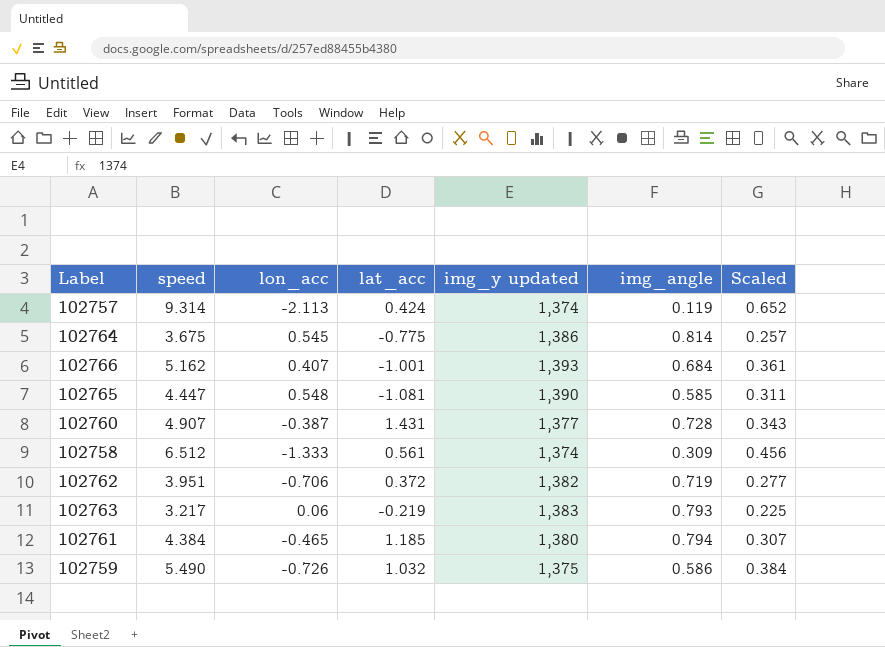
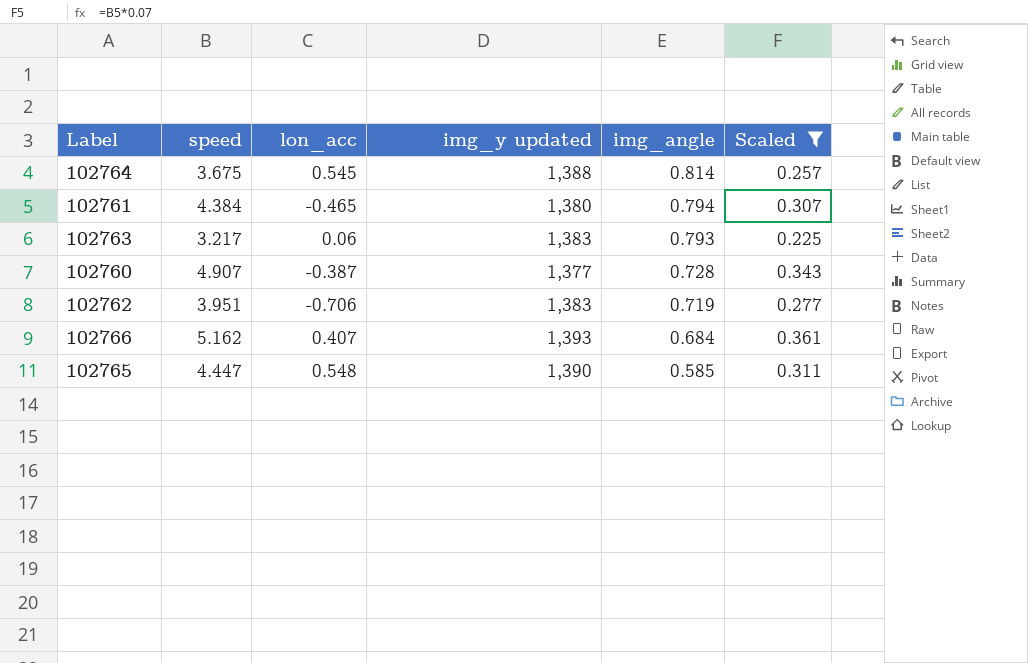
filter: none -> Scaled <= 0.361
row order: none -> img_angle descending
column lat_acc | position: 4 -> none
102764 | img_y updated: 1,386 -> 1,388
102762 | img_y updated: 1,382 -> 1,383

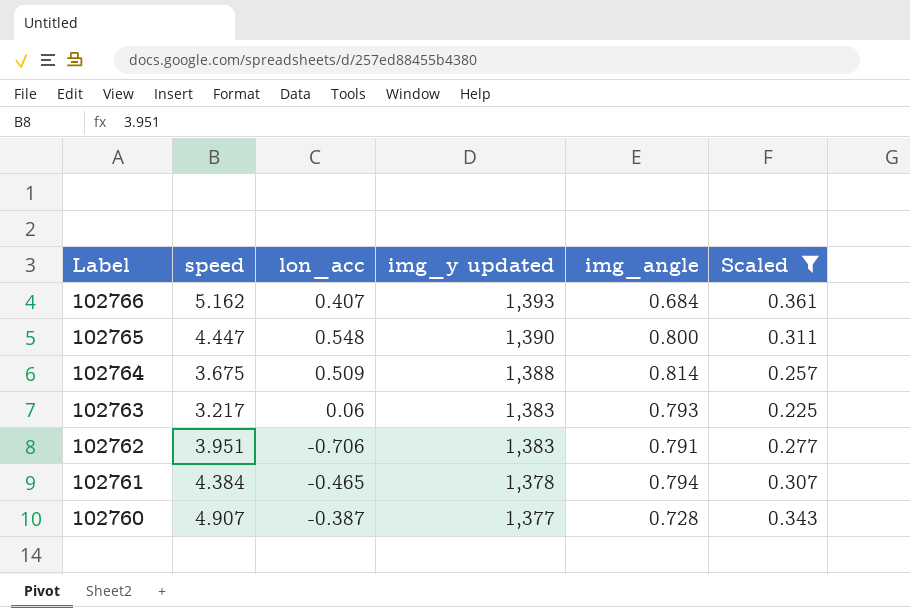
row order: img_angle descending -> Label descending
102765 | img_angle: 0.585 -> 0.800
102764 | lon_acc: 0.545 -> 0.509
102762 | img_angle: 0.719 -> 0.791
102761 | img_y updated: 1,380 -> 1,378

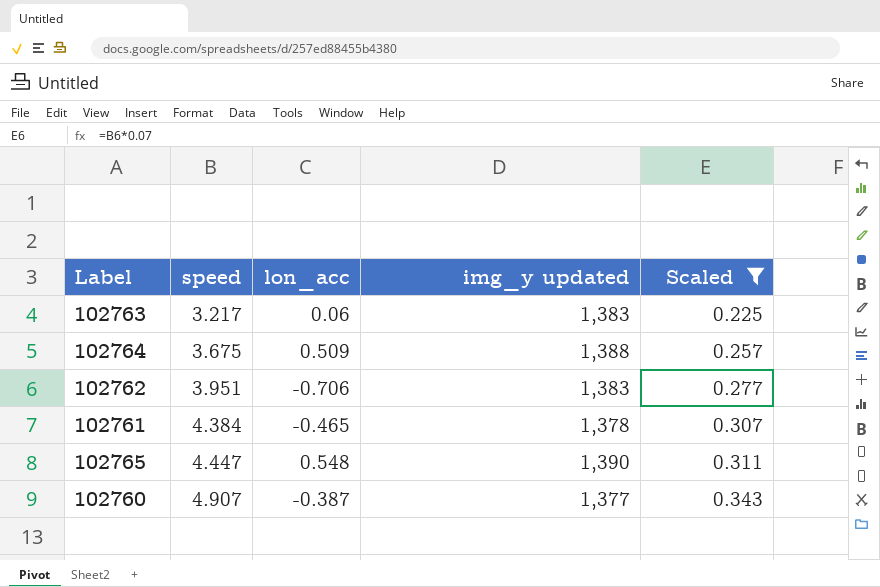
row order: Label descending -> speed ascending
column img_angle | position: 5 -> none
row 102766: 5.162 | 0.407 | 1,393 | 0.684 | 0.361 -> none

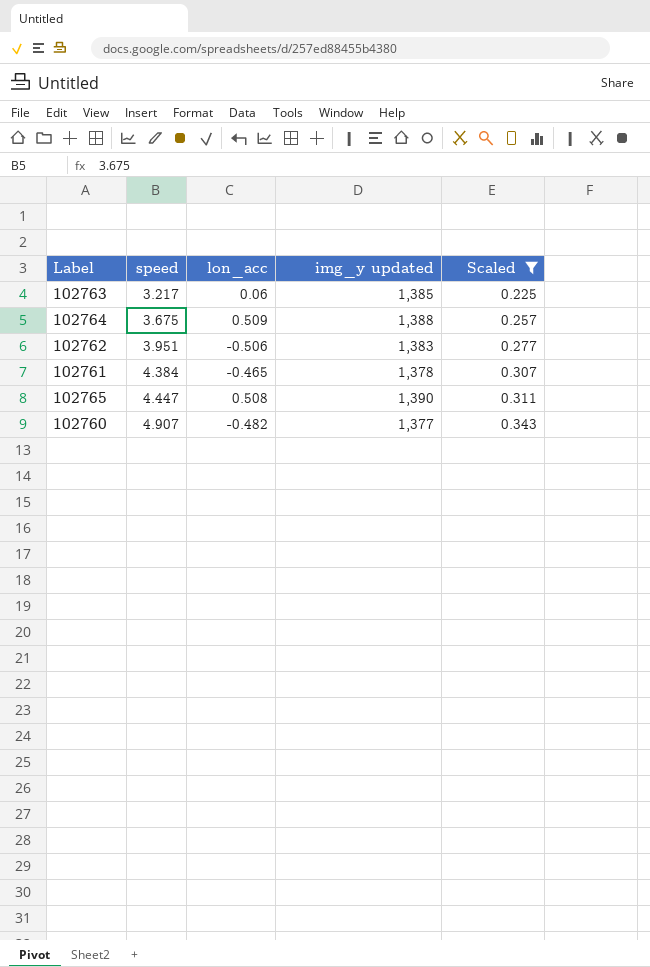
102763 | img_y updated: 1,383 -> 1,385
102762 | lon_acc: -0.706 -> -0.506
102765 | lon_acc: 0.548 -> 0.508
102760 | lon_acc: -0.387 -> -0.482

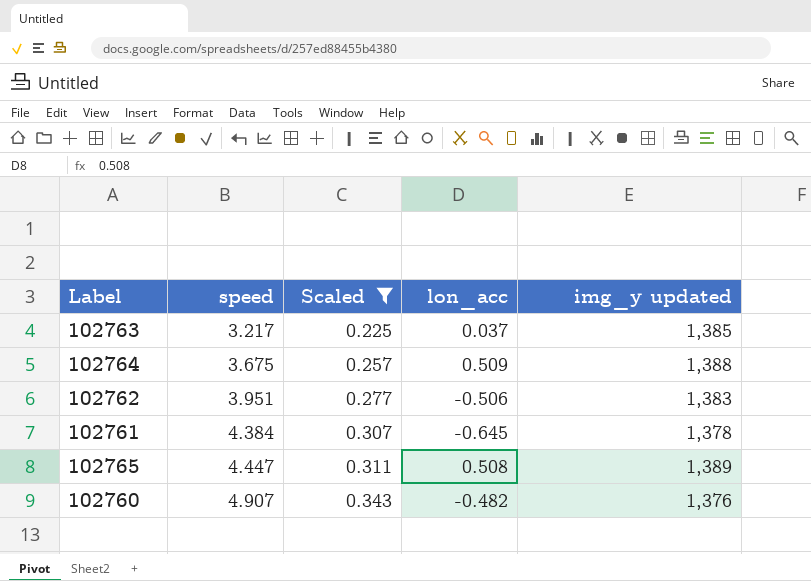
column Scaled | position: 5 -> 3
102763 | lon_acc: 0.06 -> 0.037
102761 | lon_acc: -0.465 -> -0.645
102765 | img_y updated: 1,390 -> 1,389
102760 | img_y updated: 1,377 -> 1,376

